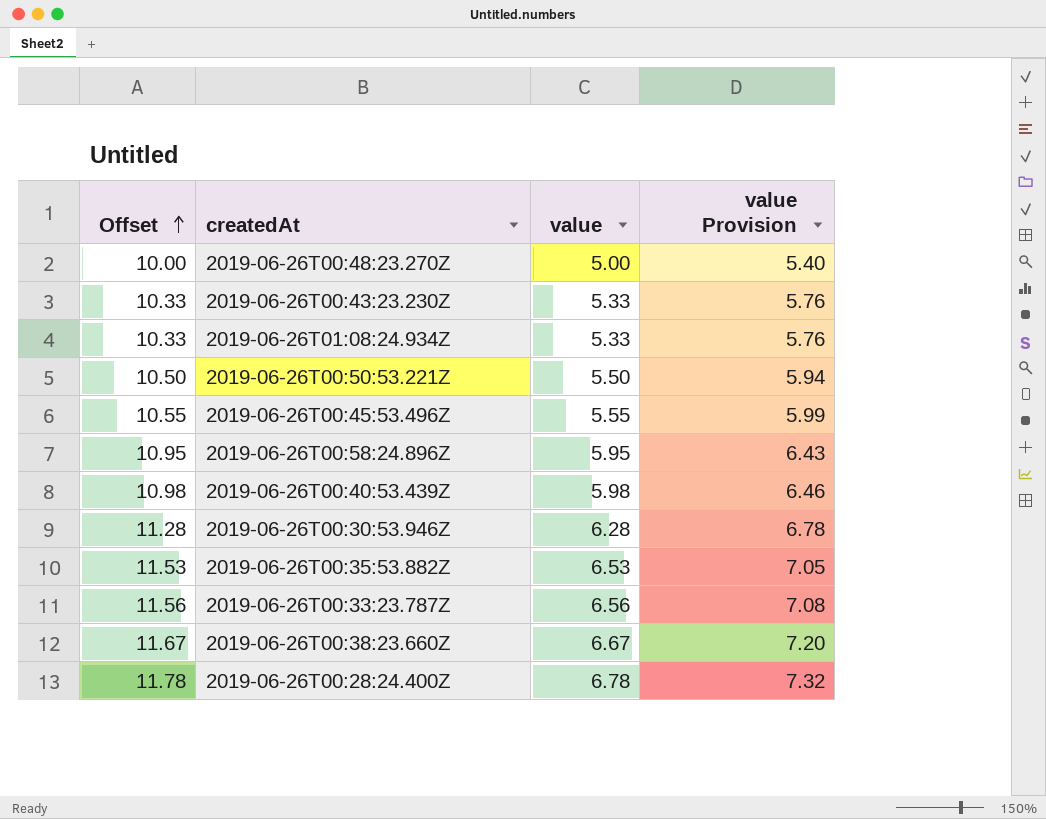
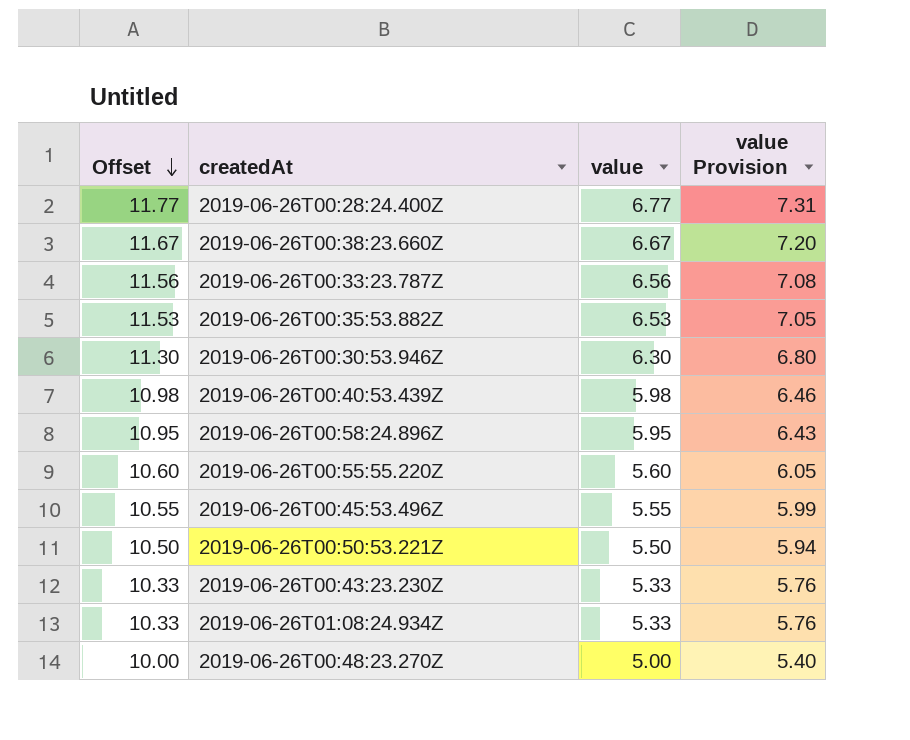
row order: Offset ascending -> Offset descending
2019-06-26T00:28:24.400Z | Offset: 11.78 -> 11.77
2019-06-26T00:28:24.400Z | value: 6.78 -> 6.77
2019-06-26T00:28:24.400Z | value Provision: 7.32 -> 7.31
2019-06-26T00:30:53.946Z | Offset: 11.28 -> 11.30
2019-06-26T00:30:53.946Z | value: 6.28 -> 6.30
2019-06-26T00:30:53.946Z | value Provision: 6.78 -> 6.80
row 2019-06-26T00:55:55.220Z: none -> 10.60 | 5.60 | 6.05

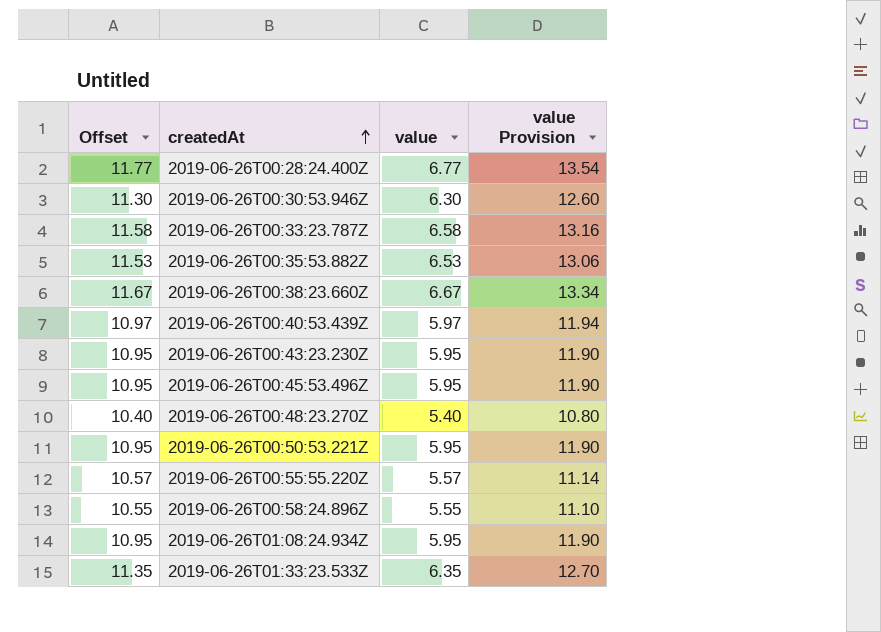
row order: Offset descending -> createdAt ascending
column value Provision | formula: [value] * 1.08 -> [value] * 2
2019-06-26T00:33:23.787Z | Offset: 11.56 -> 11.58
2019-06-26T00:33:23.787Z | value: 6.56 -> 6.58
2019-06-26T00:40:53.439Z | Offset: 10.98 -> 10.97
2019-06-26T00:40:53.439Z | value: 5.98 -> 5.97
2019-06-26T00:43:23.230Z | Offset: 10.33 -> 10.95
2019-06-26T00:43:23.230Z | value: 5.33 -> 5.95
2019-06-26T00:45:53.496Z | Offset: 10.55 -> 10.95
2019-06-26T00:45:53.496Z | value: 5.55 -> 5.95
2019-06-26T00:48:23.270Z | Offset: 10.00 -> 10.40
2019-06-26T00:48:23.270Z | value: 5.00 -> 5.40
2019-06-26T00:50:53.221Z | Offset: 10.50 -> 10.95
2019-06-26T00:50:53.221Z | value: 5.50 -> 5.95
2019-06-26T00:55:55.220Z | Offset: 10.60 -> 10.57
2019-06-26T00:55:55.220Z | value: 5.60 -> 5.57
2019-06-26T00:58:24.896Z | Offset: 10.95 -> 10.55
2019-06-26T00:58:24.896Z | value: 5.95 -> 5.55
2019-06-26T01:08:24.934Z | Offset: 10.33 -> 10.95
2019-06-26T01:08:24.934Z | value: 5.33 -> 5.95
row 2019-06-26T01:33:23.533Z: none -> 11.35 | 6.35 | 12.70

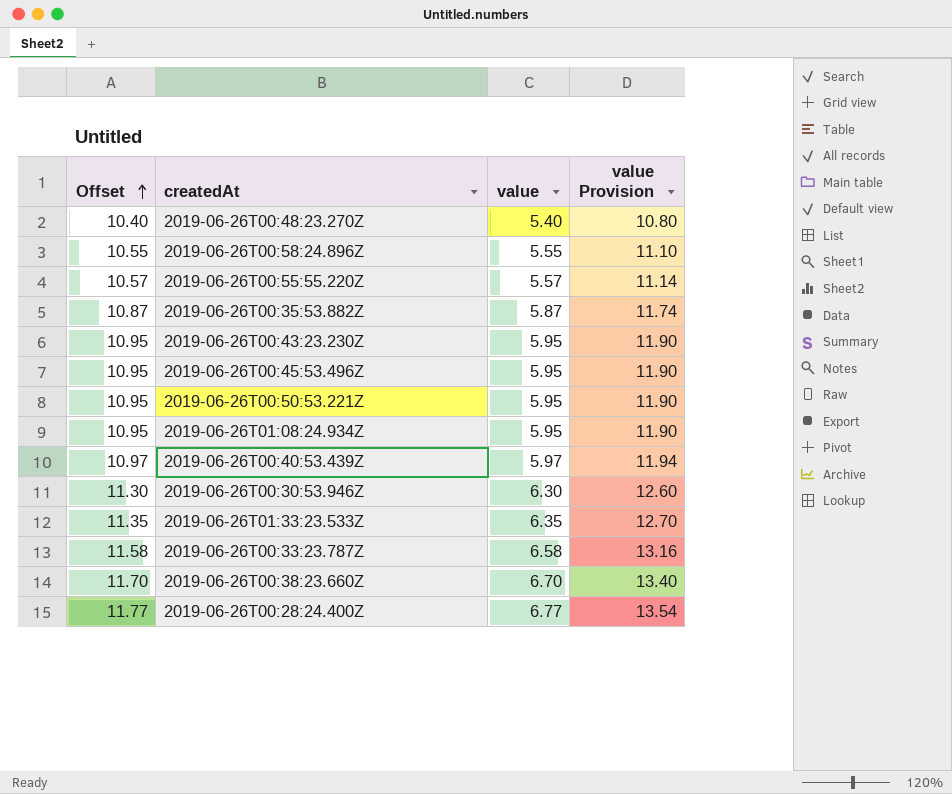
row order: createdAt ascending -> Offset ascending
2019-06-26T00:35:53.882Z | Offset: 11.53 -> 10.87
2019-06-26T00:35:53.882Z | value: 6.53 -> 5.87
2019-06-26T00:35:53.882Z | value Provision: 13.06 -> 11.74
2019-06-26T00:38:23.660Z | Offset: 11.67 -> 11.70
2019-06-26T00:38:23.660Z | value: 6.67 -> 6.70
2019-06-26T00:38:23.660Z | value Provision: 13.34 -> 13.40

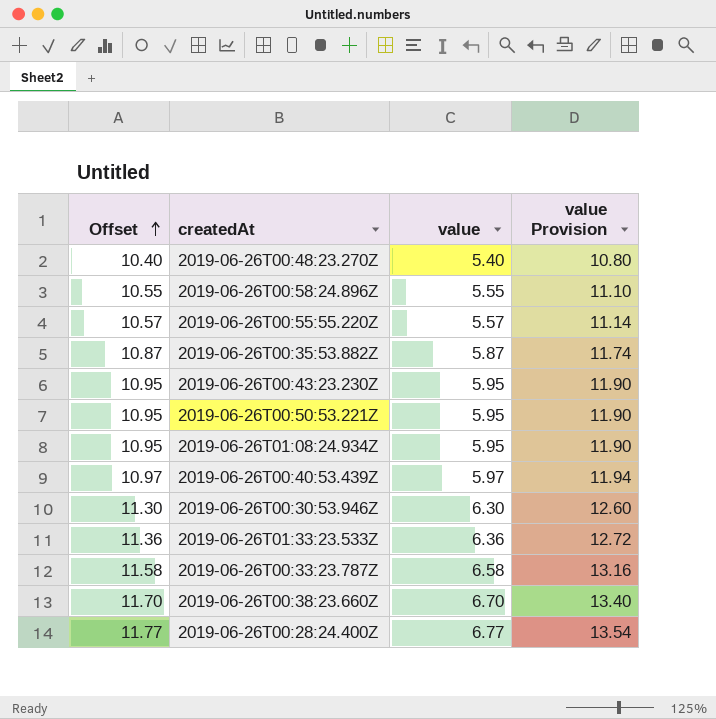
row 2019-06-26T00:45:53.496Z: 10.95 | 5.95 | 11.90 -> none
2019-06-26T01:33:23.533Z | Offset: 11.35 -> 11.36
2019-06-26T01:33:23.533Z | value: 6.35 -> 6.36
2019-06-26T01:33:23.533Z | value Provision: 12.70 -> 12.72

